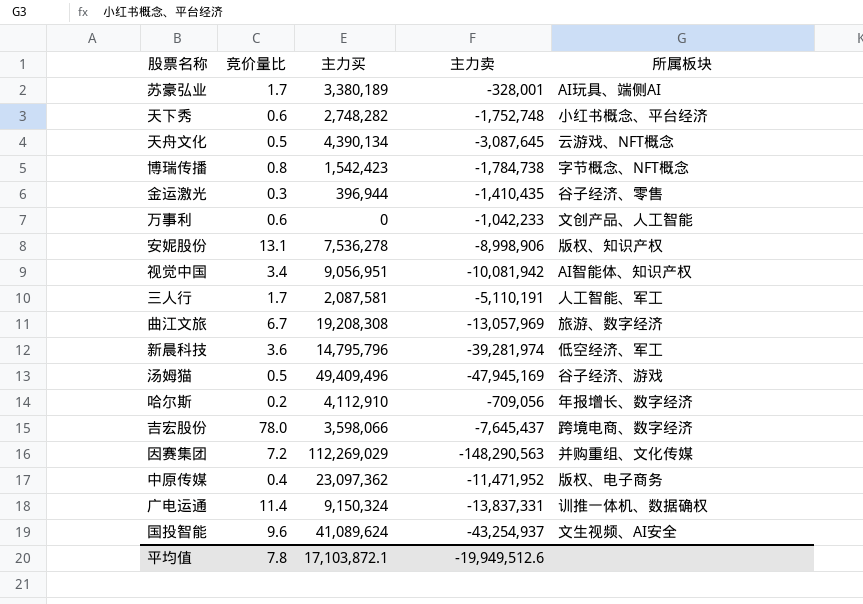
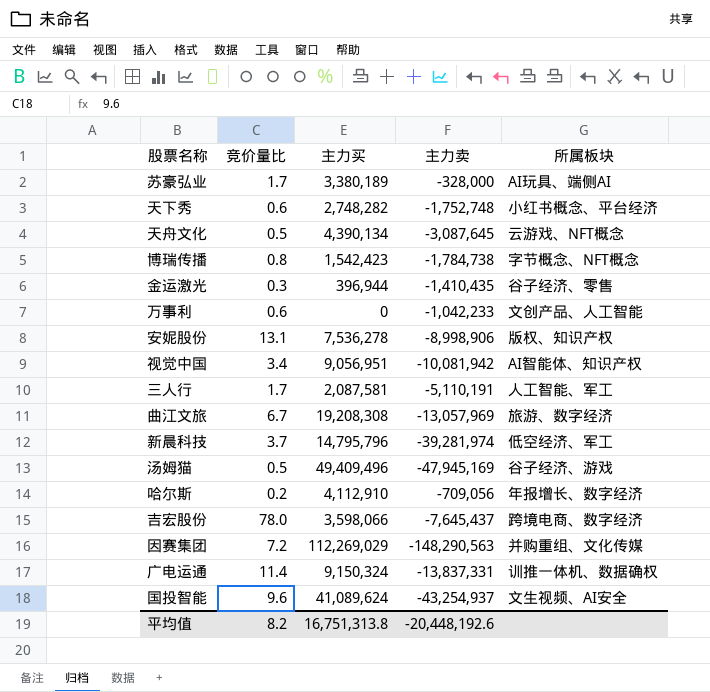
row 中原传媒: 0.4 | 23,097,362 | -11,471,952 | 版权、电子商务 -> none
苏豪弘业 | 主力卖: -328,001 -> -328,000
新晨科技 | 竞价量比: 3.6 -> 3.7
平均值 | 竞价量比: 7.8 -> 8.2
平均值 | 主力买: 17,103,872.1 -> 16,751,313.8
平均值 | 主力卖: -19,949,512.6 -> -20,448,192.6

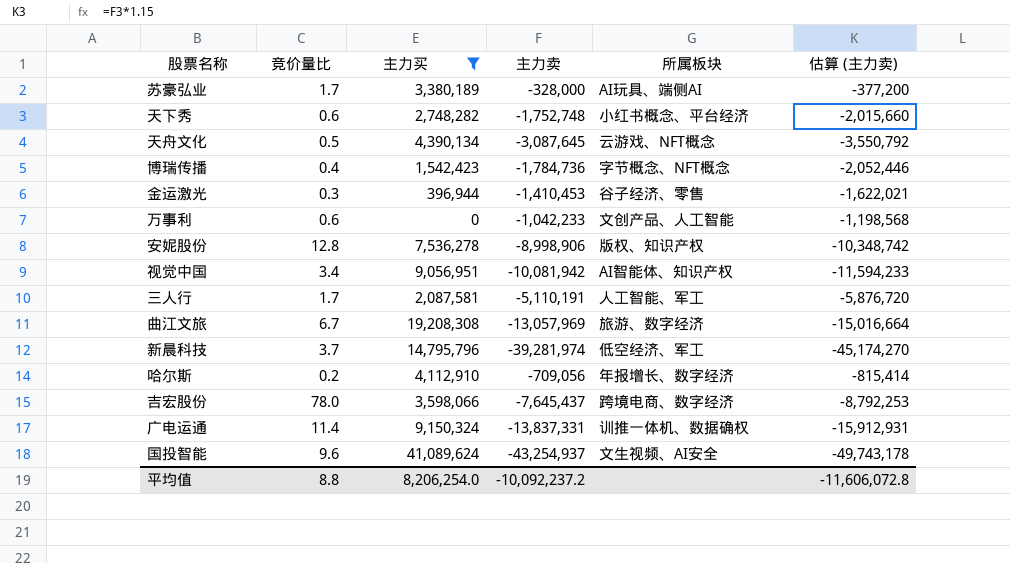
filter: none -> 主力买 <= 41,089,624
column 估算 (主力卖) | formula: none -> [主力卖] * 1.15
博瑞传播 | 竞价量比: 0.8 -> 0.4
博瑞传播 | 主力卖: -1,784,738 -> -1,784,736
金运激光 | 主力卖: -1,410,435 -> -1,410,453
安妮股份 | 竞价量比: 13.1 -> 12.8
平均值 | 竞价量比: 8.2 -> 8.8
平均值 | 主力买: 16,751,313.8 -> 8,206,254.0
平均值 | 主力卖: -20,448,192.6 -> -10,092,237.2

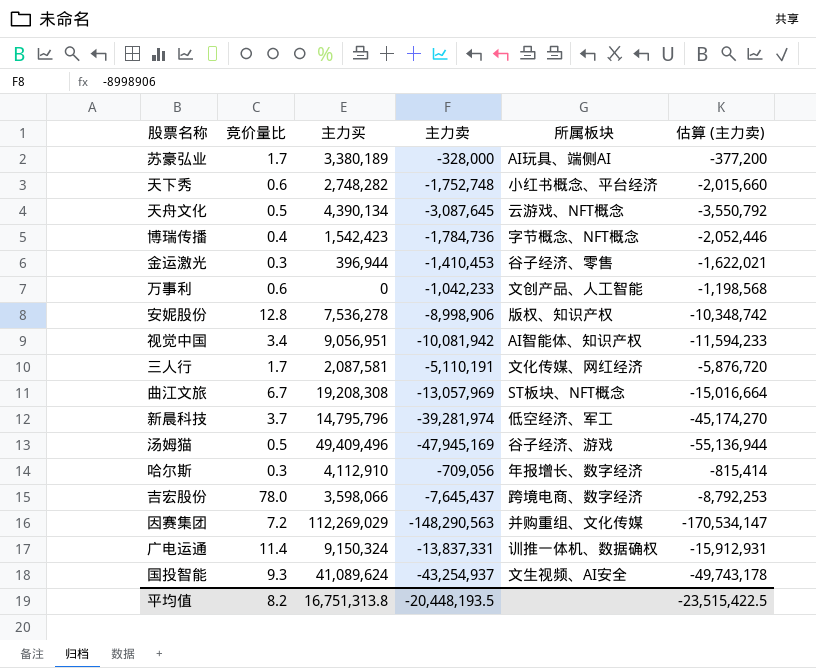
filter: 主力买 <= 41,089,624 -> none
三人行 | 所属板块: 人工智能、军工 -> 文化传媒、网红经济
曲江文旅 | 所属板块: 旅游、数字经济 -> ST板块、NFT概念
哈尔斯 | 竞价量比: 0.2 -> 0.3
国投智能 | 竞价量比: 9.6 -> 9.3
平均值 | 竞价量比: 8.8 -> 8.2
平均值 | 主力买: 8,206,254.0 -> 16,751,313.8
平均值 | 主力卖: -10,092,237.2 -> -20,448,193.5
平均值 | 估算 (主力卖): -11,606,072.8 -> -23,515,422.5

